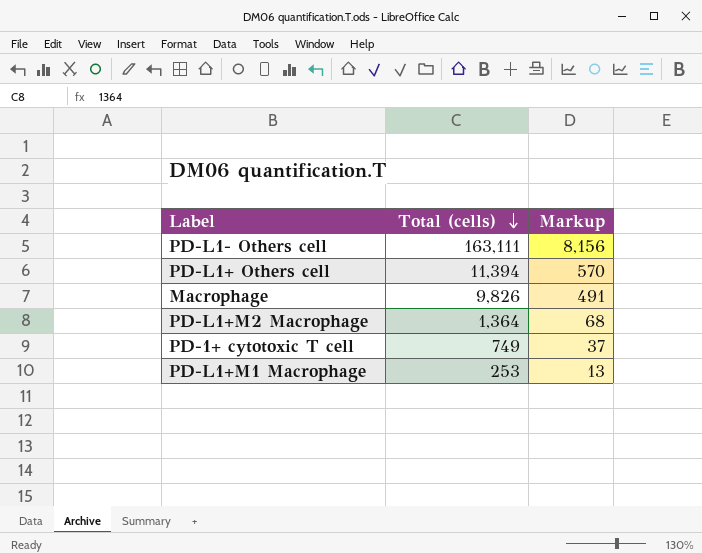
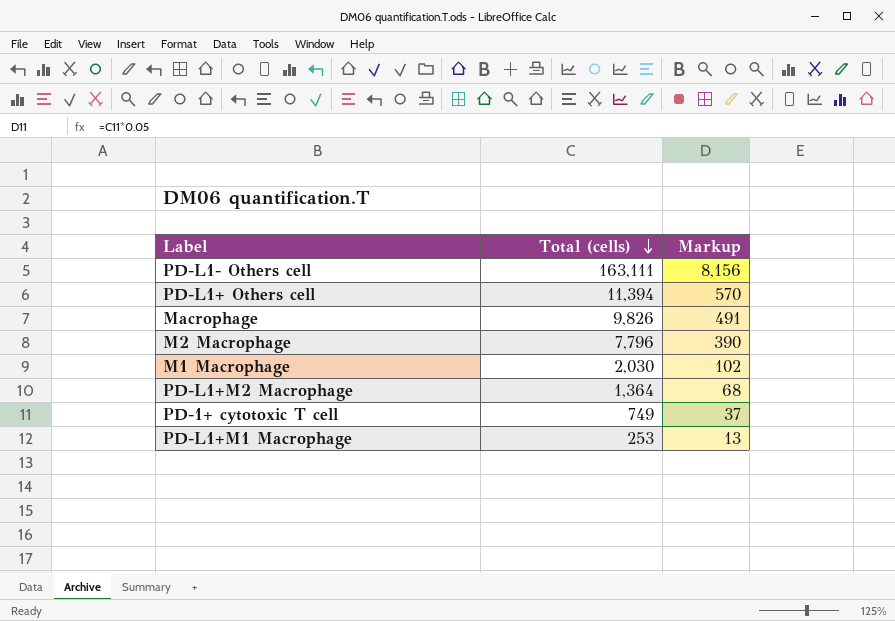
row M2 Macrophage: none -> 7,796 | 390
row M1 Macrophage: none -> 2,030 | 102

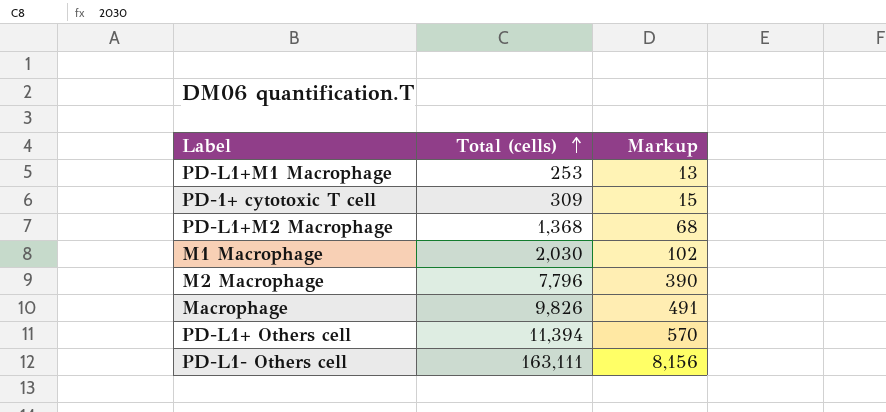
row order: Total (cells) descending -> Total (cells) ascending
PD-1+ cytotoxic T cell | Total (cells): 749 -> 309
PD-1+ cytotoxic T cell | Markup: 37 -> 15
PD-L1+M2 Macrophage | Total (cells): 1,364 -> 1,368

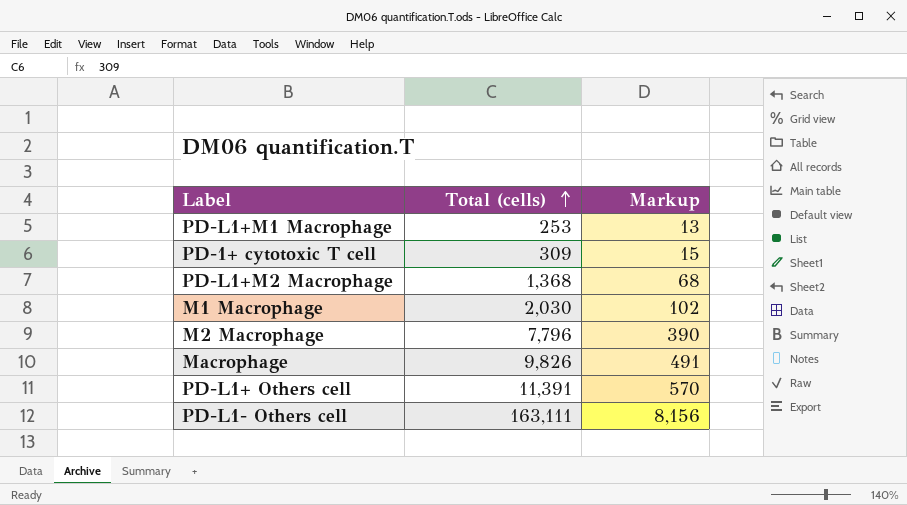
PD-L1+ Others cell | Total (cells): 11,394 -> 11,391

